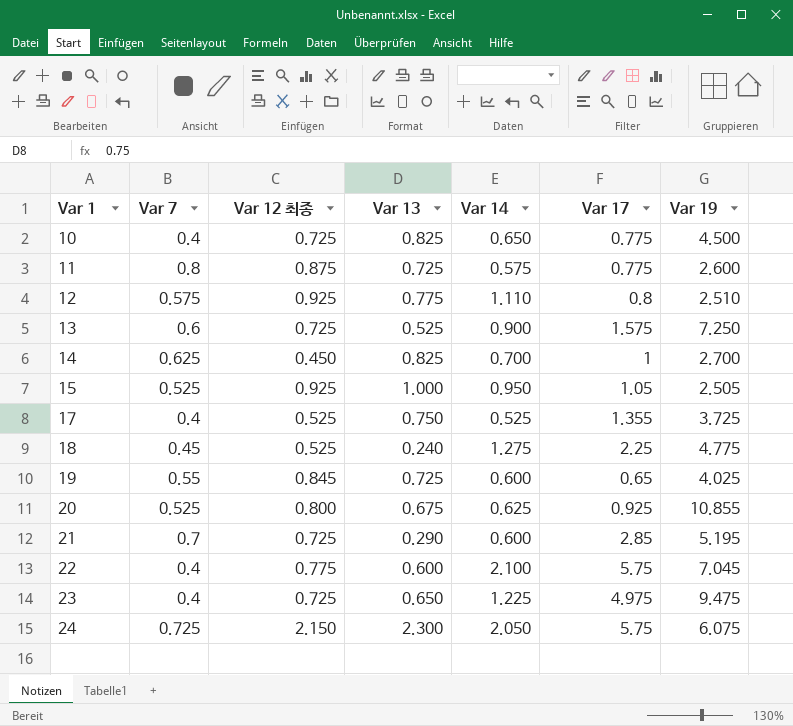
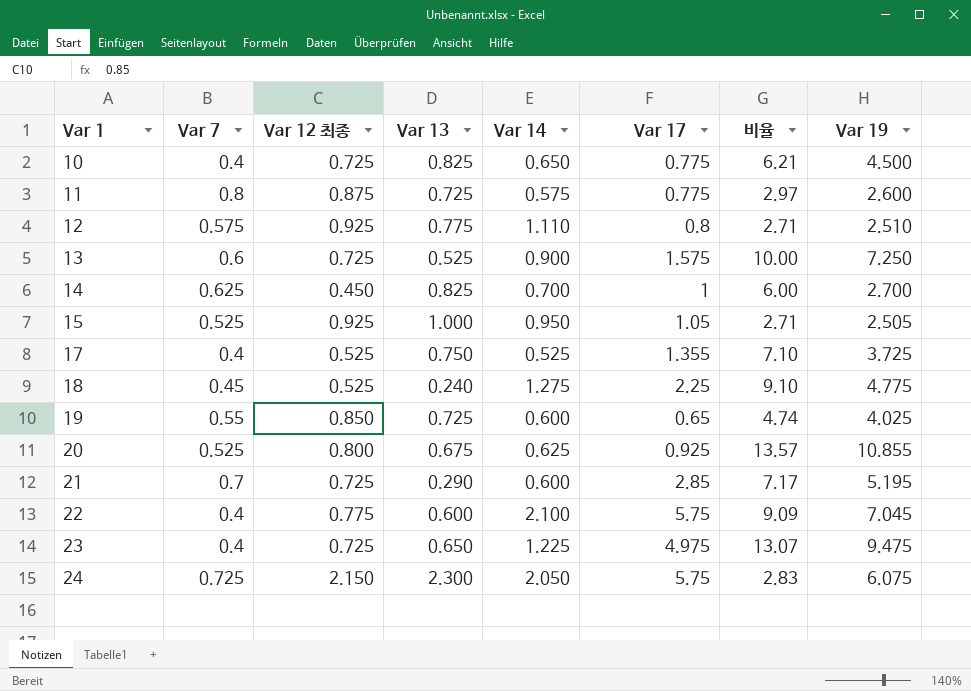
column 비율 | formula: none -> [Var 19] / [Var 12 최종]
19 | Var 12 최종: 0.845 -> 0.850

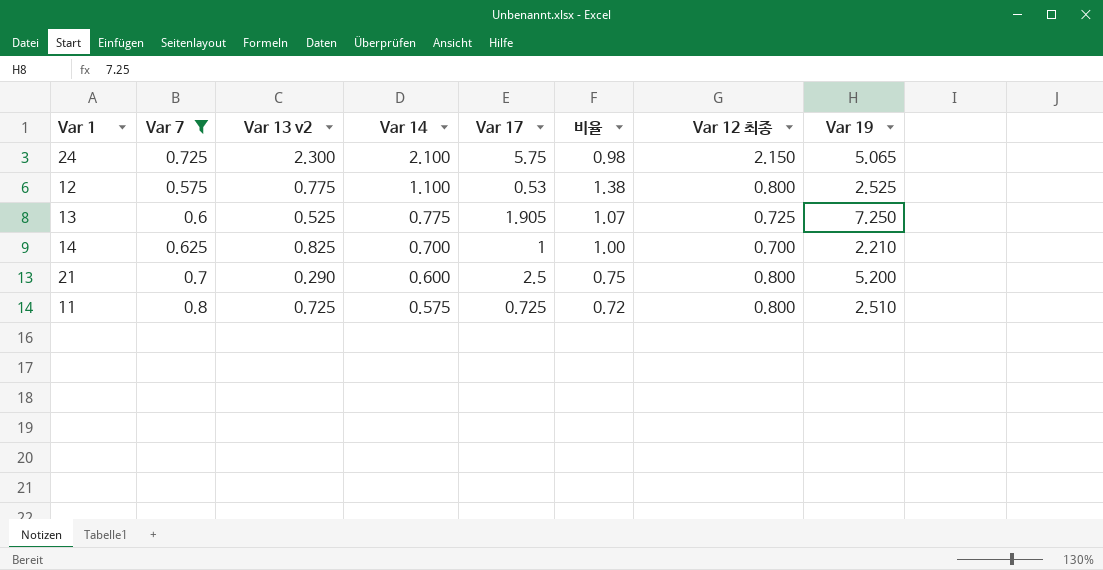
filter: none -> Var 7 >= 0.575
row order: Var 1 ascending -> Var 14 descending
column name: Var 13 -> Var 13 v2
column 비율 | formula: [Var 19] / [Var 12 최종] -> [Var 14] / [Var 12 최종]
column Var 12 최종 | position: 3 -> 7
24 | Var 14: 2.050 -> 2.100
24 | Var 19: 6.075 -> 5.065
12 | Var 14: 1.110 -> 1.100
12 | Var 17: 0.8 -> 0.53
12 | Var 12 최종: 0.925 -> 0.800
12 | Var 19: 2.510 -> 2.525
13 | Var 14: 0.900 -> 0.775
13 | Var 17: 1.575 -> 1.905
14 | Var 12 최종: 0.450 -> 0.700
14 | Var 19: 2.700 -> 2.210
21 | Var 17: 2.85 -> 2.5
21 | Var 12 최종: 0.725 -> 0.800
21 | Var 19: 5.195 -> 5.200
11 | Var 17: 0.775 -> 0.725
11 | Var 12 최종: 0.875 -> 0.800
11 | Var 19: 2.600 -> 2.510

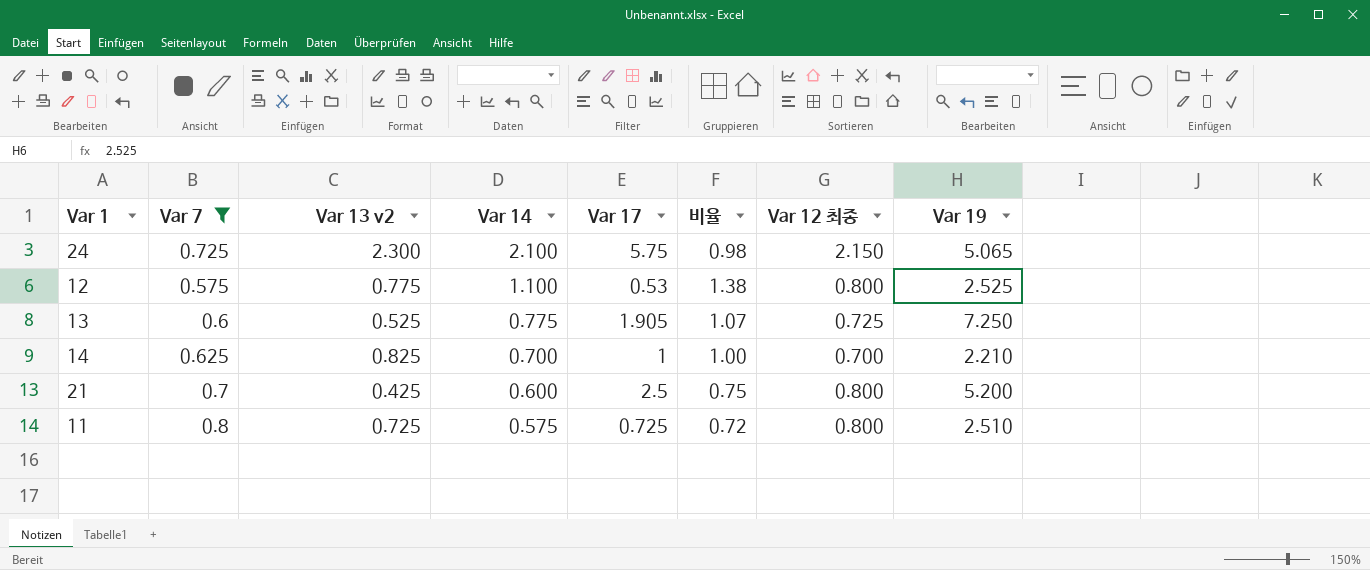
21 | Var 13 v2: 0.290 -> 0.425

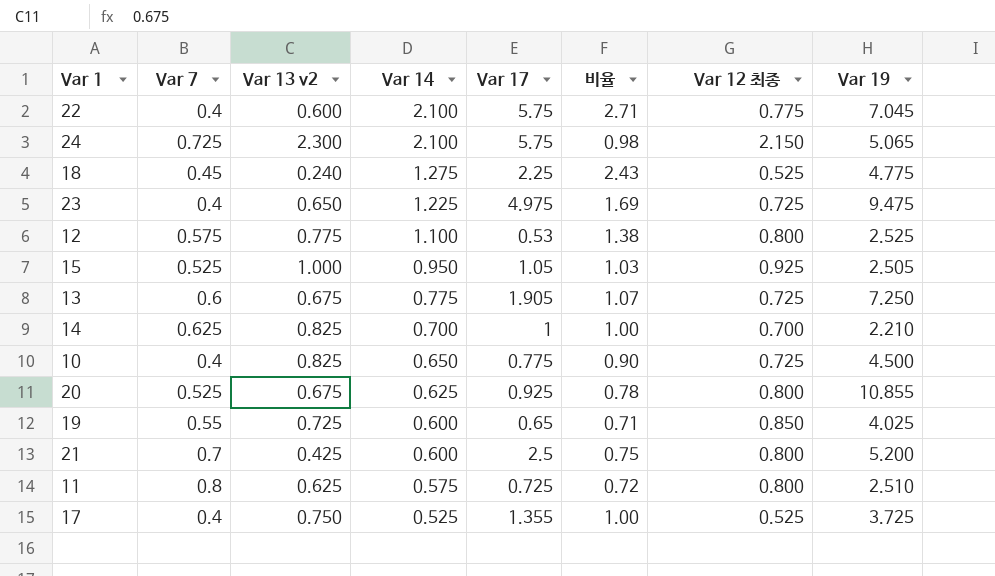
filter: Var 7 >= 0.575 -> none
13 | Var 13 v2: 0.525 -> 0.675
11 | Var 13 v2: 0.725 -> 0.625

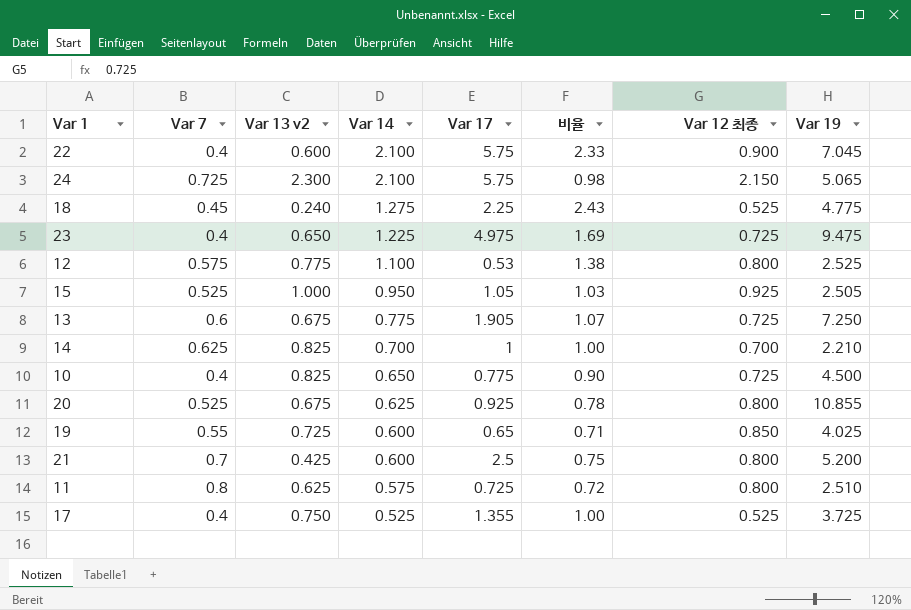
22 | 비율: 2.71 -> 2.33
22 | Var 12 최종: 0.775 -> 0.900

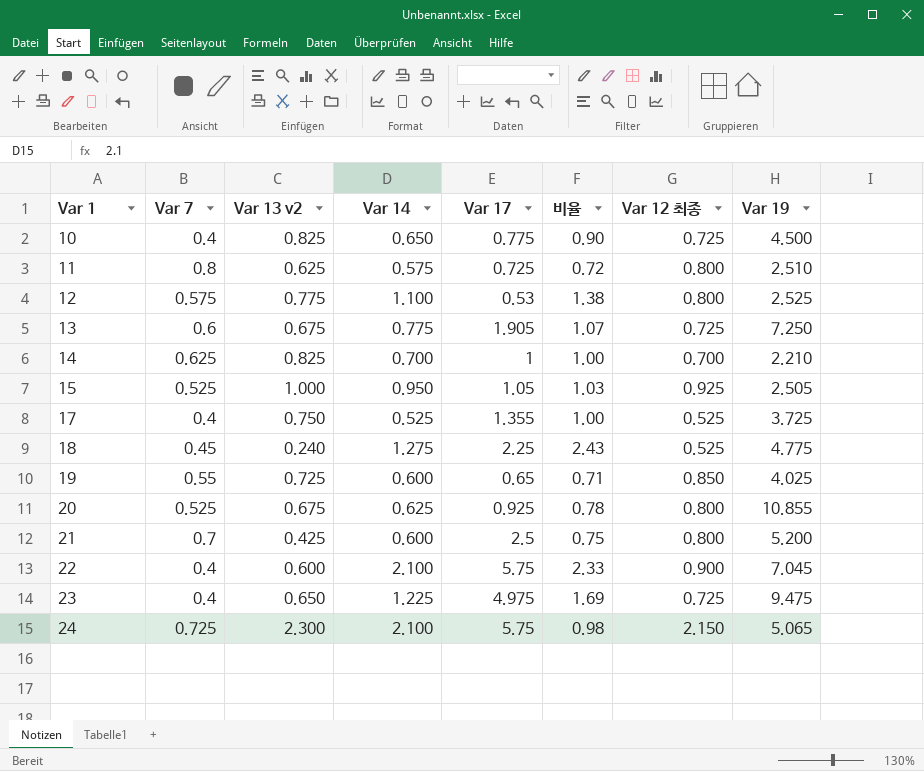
row order: Var 14 descending -> Var 1 ascending

